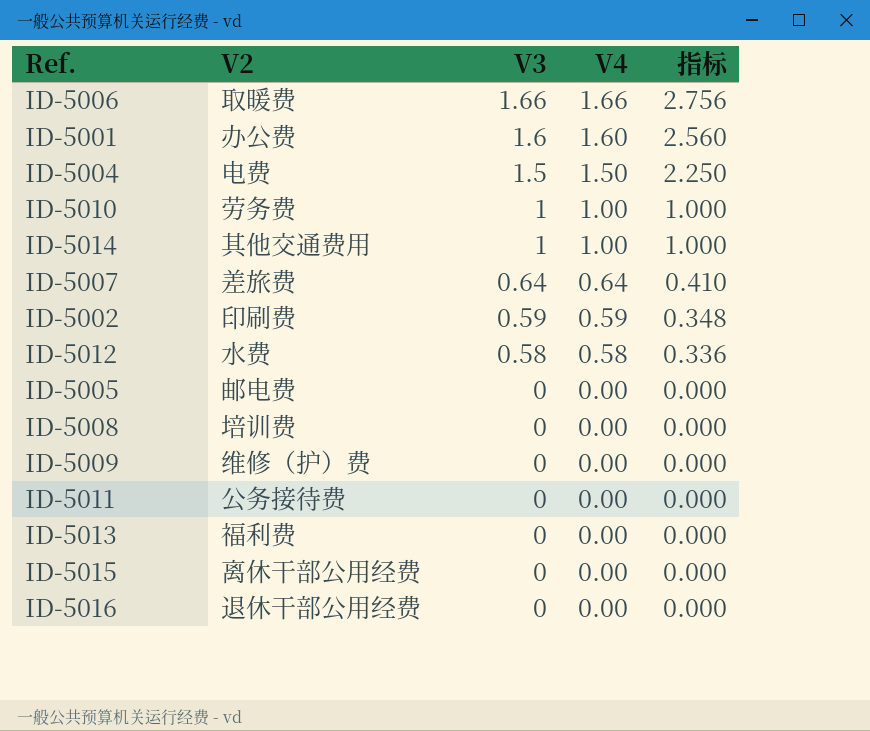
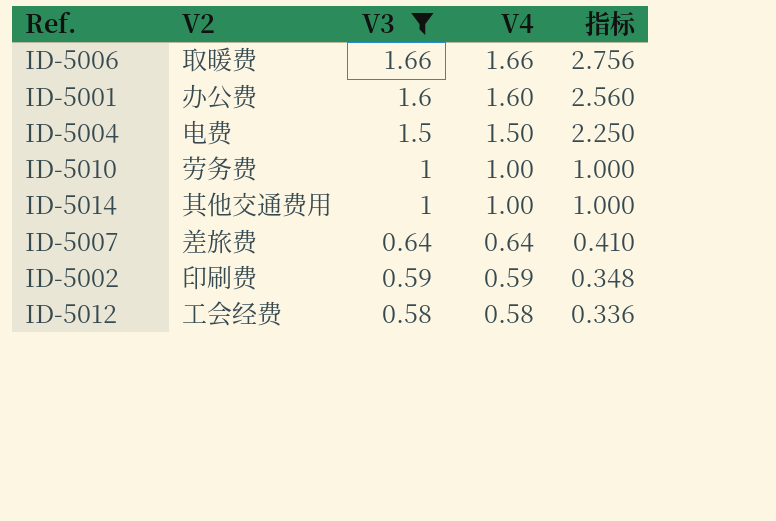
filter: none -> V3 != 0
ID-5012 | V2: 水费 -> 工会经费

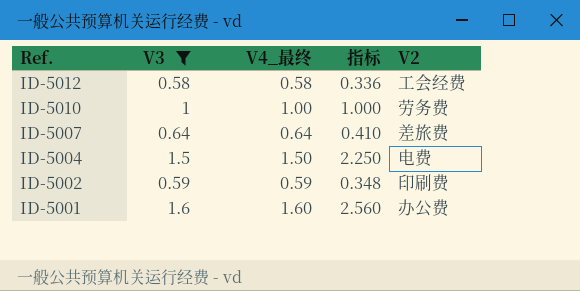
row order: V3 descending -> Ref. descending
column name: V4 -> V4_最终
column V2 | position: 2 -> 5
row ID-5006: 取暖费 | 1.66 | 1.66 | 2.756 -> none
row ID-5014: 其他交通费用 | 1 | 1.00 | 1.000 -> none

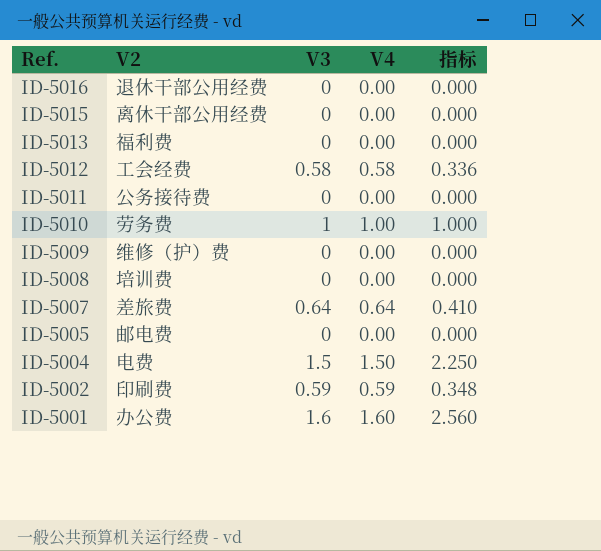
filter: V3 != 0 -> none
column V2 | position: 5 -> 2
column name: V4_最终 -> V4

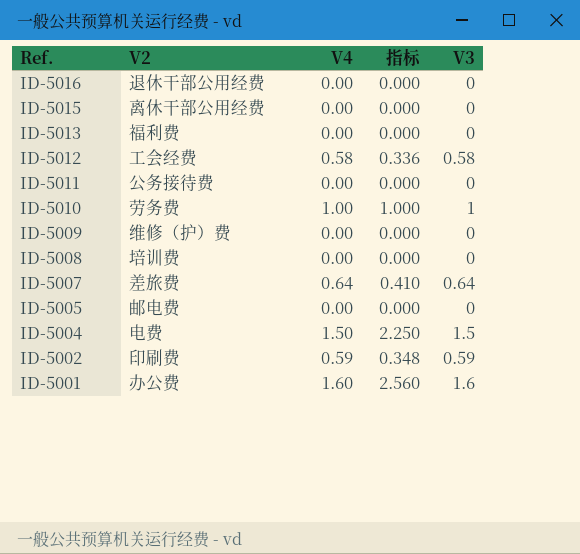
column V3 | position: 3 -> 5

